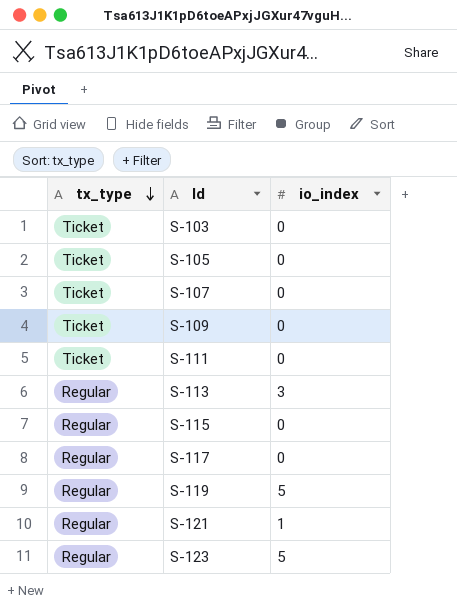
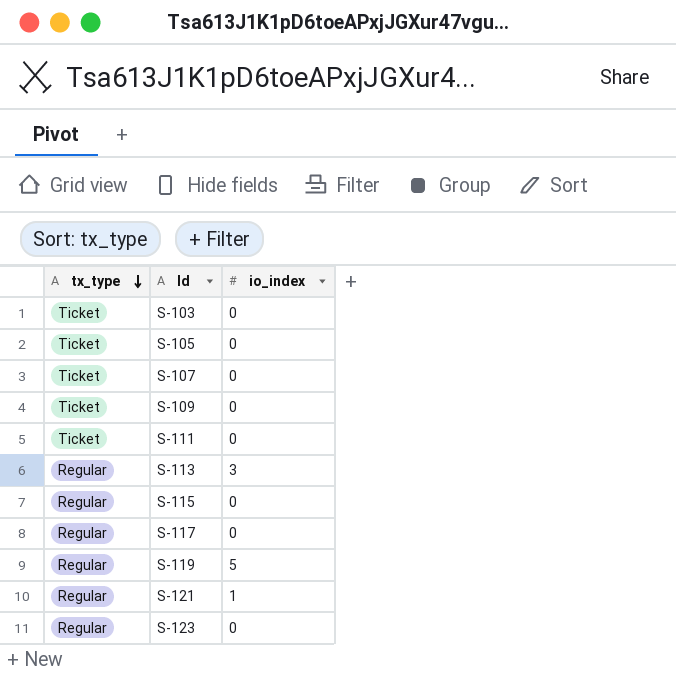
S-123 | io_index: 5 -> 0

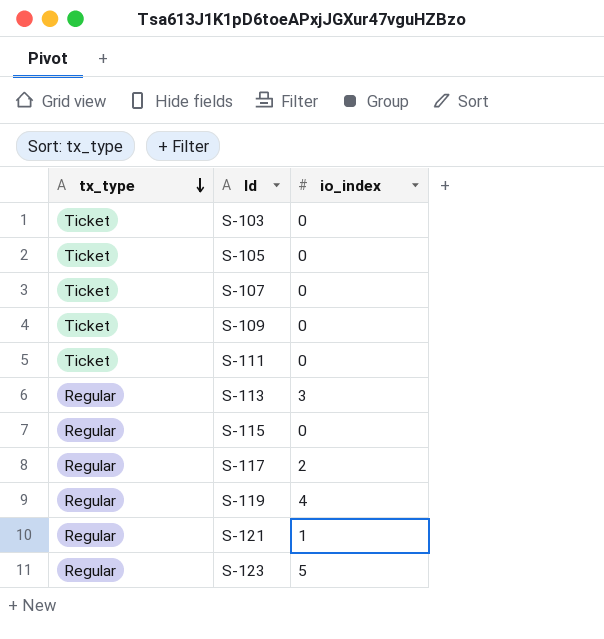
S-117 | io_index: 0 -> 2
S-119 | io_index: 5 -> 4
S-123 | io_index: 0 -> 5

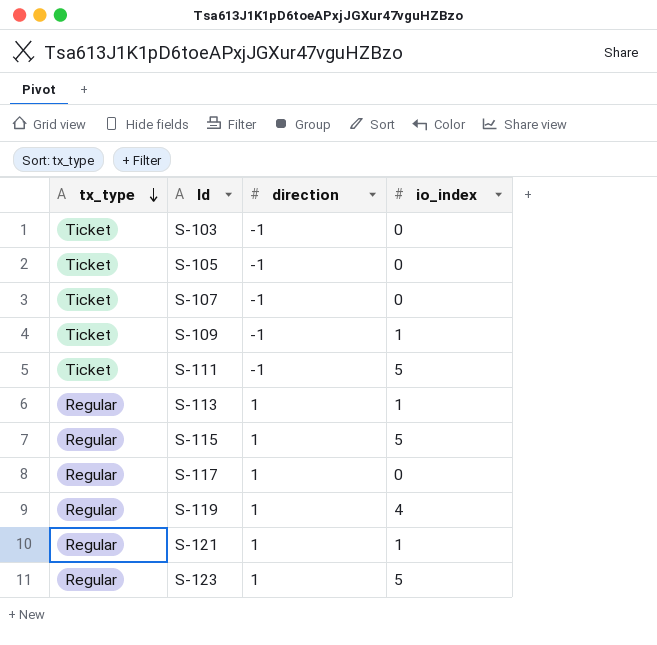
column direction | position: none -> 3
S-109 | io_index: 0 -> 1
S-111 | io_index: 0 -> 5
S-113 | io_index: 3 -> 1
S-115 | io_index: 0 -> 5
S-117 | io_index: 2 -> 0

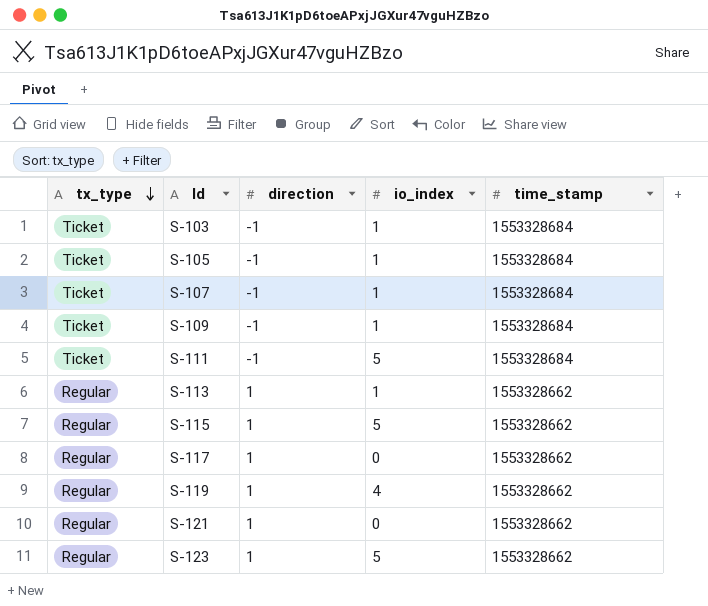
column time_stamp | position: none -> 5
S-103 | io_index: 0 -> 1
S-105 | io_index: 0 -> 1
S-107 | io_index: 0 -> 1
S-121 | io_index: 1 -> 0

